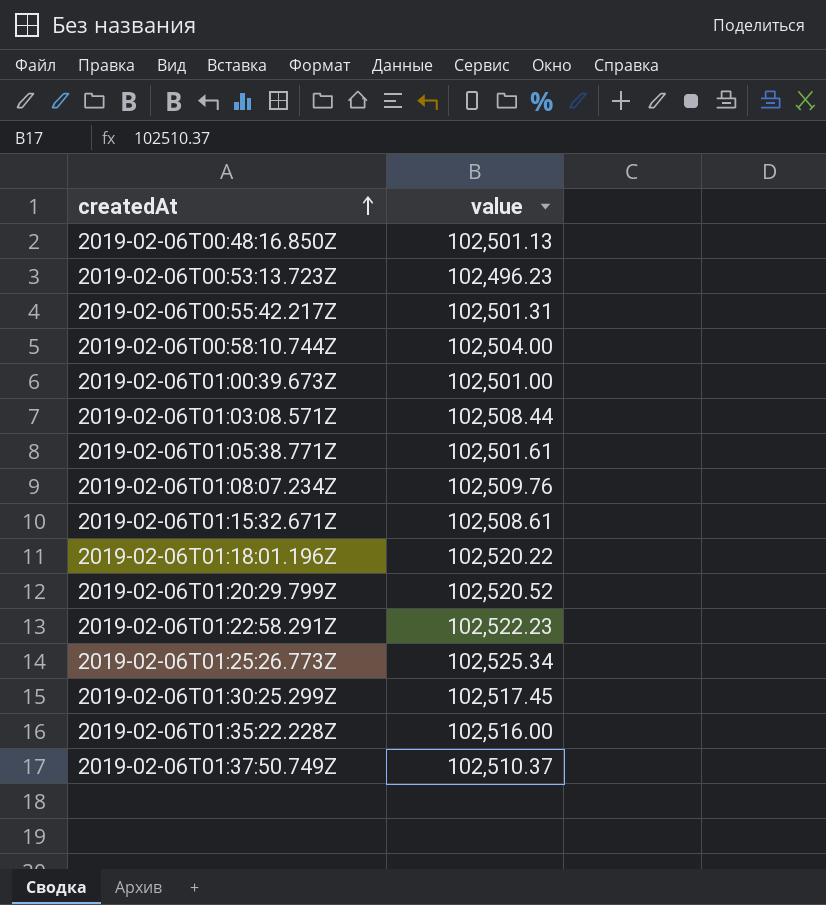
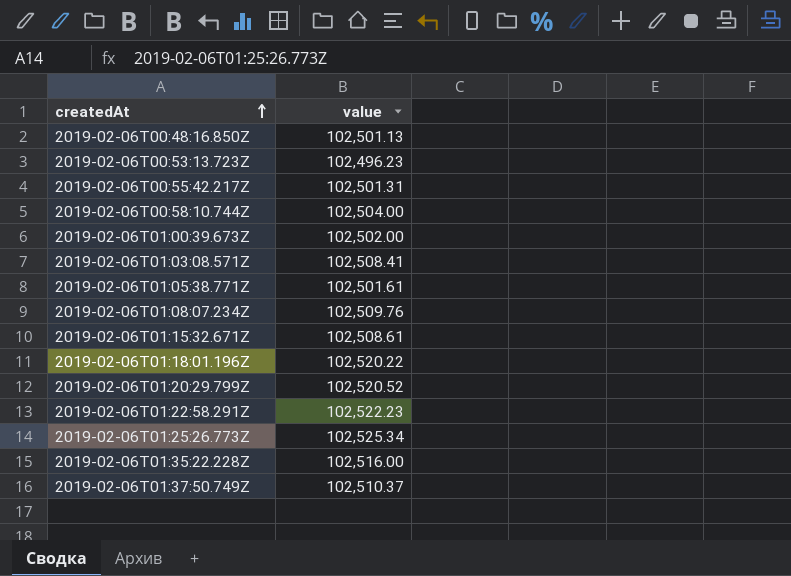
row 2019-02-06T01:30:25.299Z: 102,517.45 -> none
2019-02-06T01:00:39.673Z | value: 102,501.00 -> 102,502.00
2019-02-06T01:03:08.571Z | value: 102,508.44 -> 102,508.41

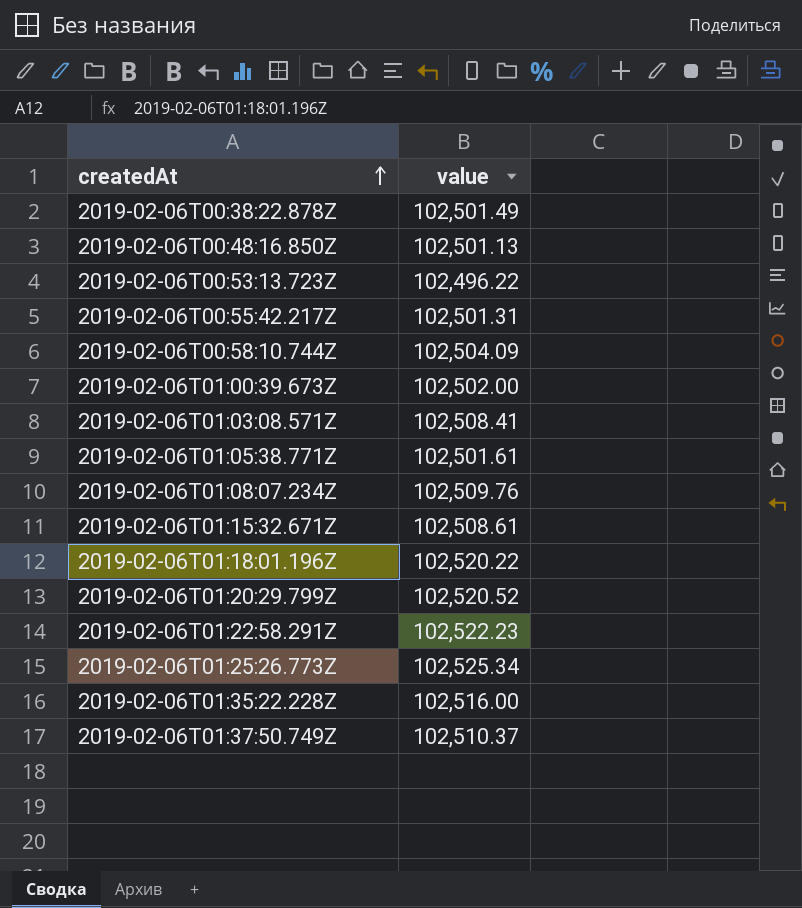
row 2019-02-06T00:38:22.878Z: none -> 102,501.49
2019-02-06T00:53:13.723Z | value: 102,496.23 -> 102,496.22
2019-02-06T00:58:10.744Z | value: 102,504.00 -> 102,504.09

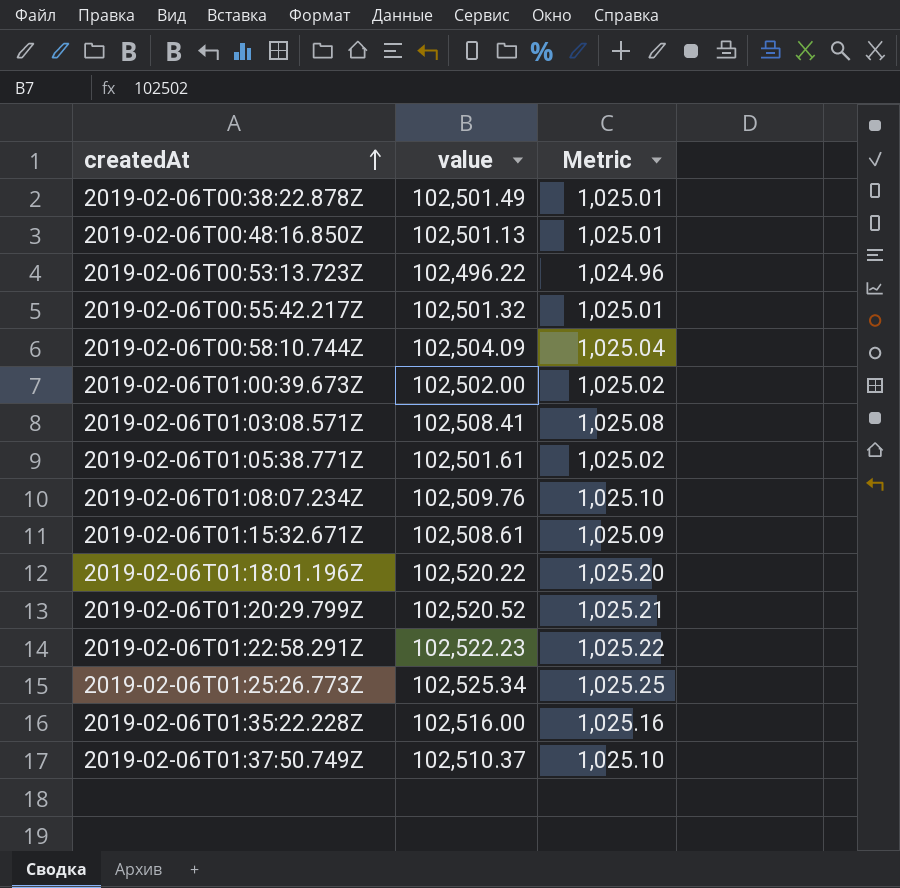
column Metric | formula: none -> [value] * 0.01
2019-02-06T00:55:42.217Z | value: 102,501.31 -> 102,501.32

